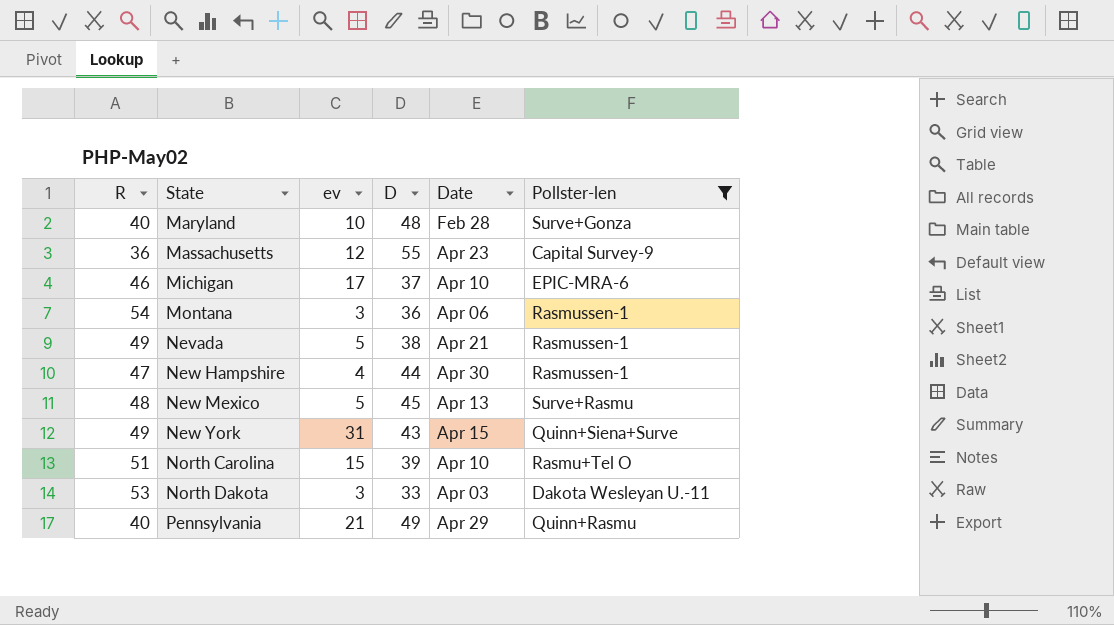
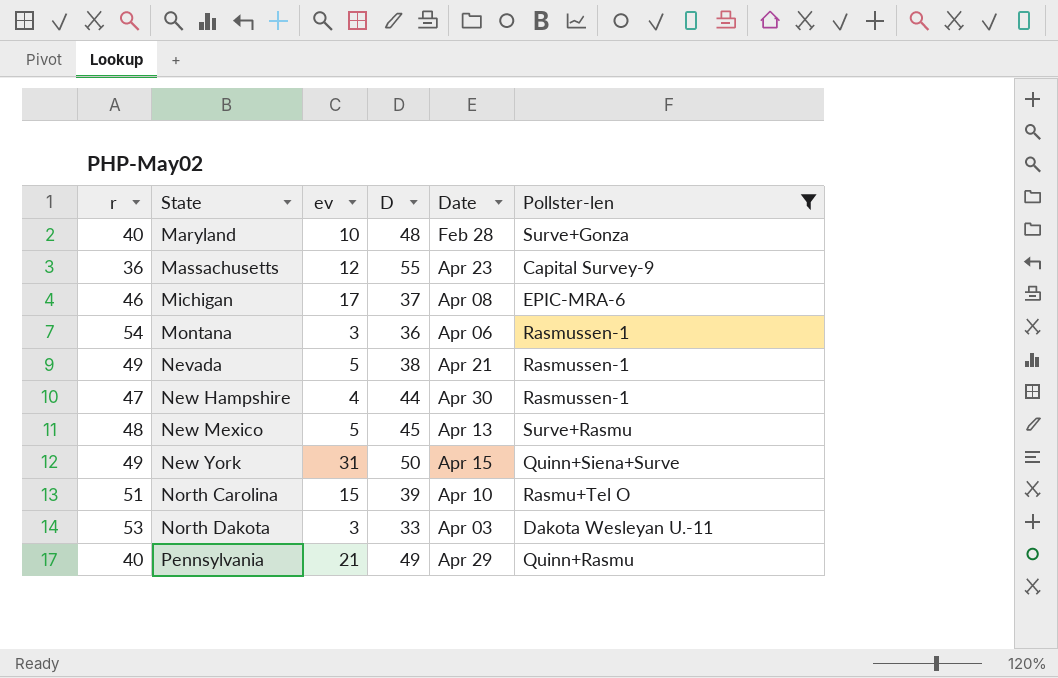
column name: R -> r
Michigan | Date: Apr 10 -> Apr 08
New York | D: 43 -> 50

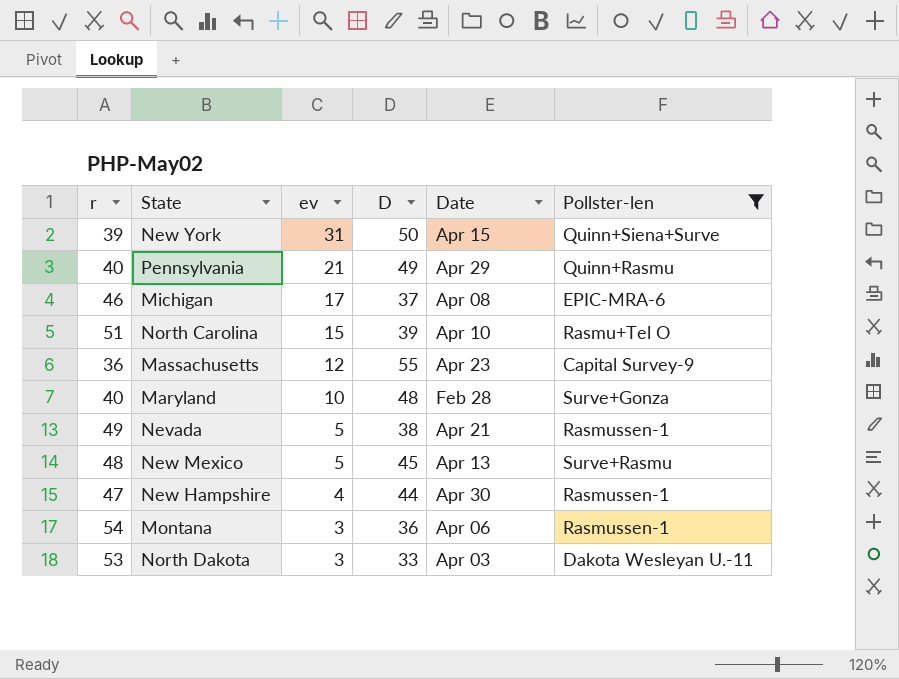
row order: State ascending -> ev descending
New York | r: 49 -> 39

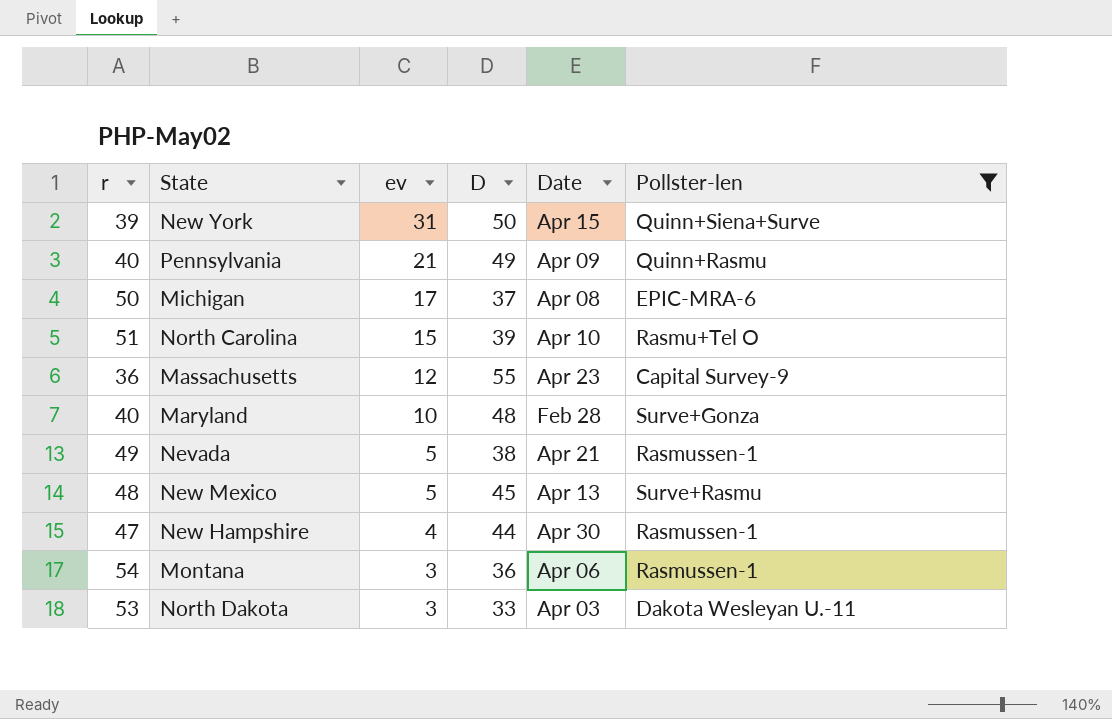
Pennsylvania | Date: Apr 29 -> Apr 09
Michigan | r: 46 -> 50

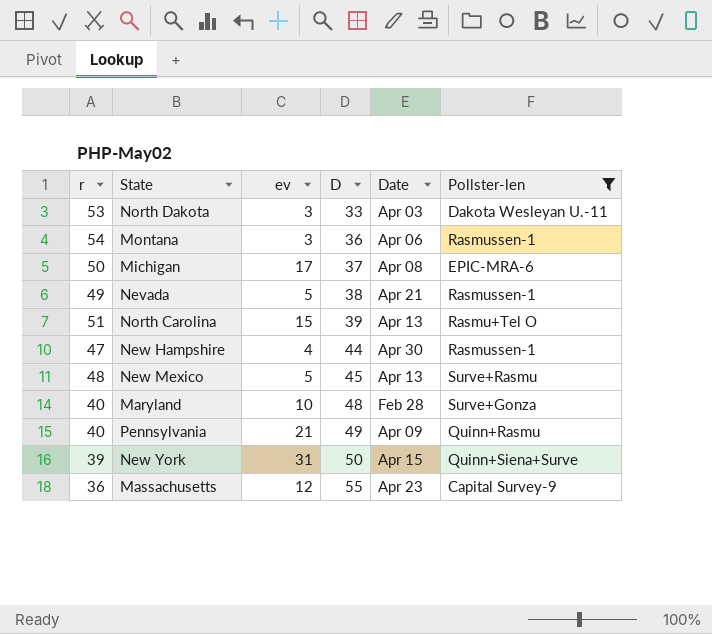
row order: ev descending -> D ascending
North Carolina | Date: Apr 10 -> Apr 13

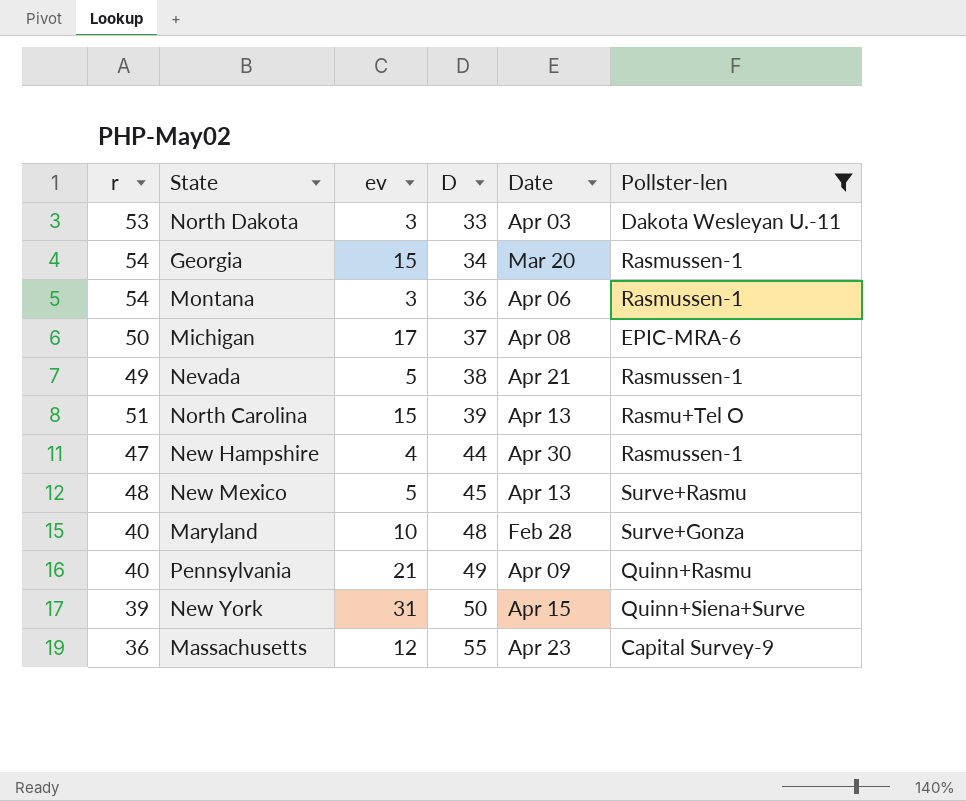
row Georgia: none -> 54 | 15 | 34 | Mar 20 | Rasmussen-1

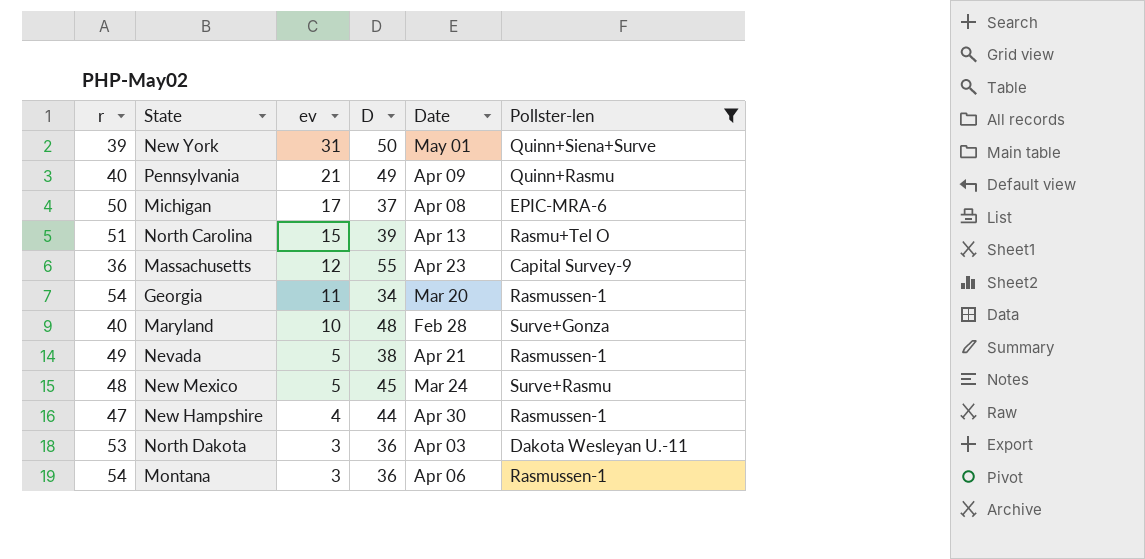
row order: D ascending -> ev descending
New York | Date: Apr 15 -> May 01
Georgia | ev: 15 -> 11
New Mexico | Date: Apr 13 -> Mar 24
North Dakota | D: 33 -> 36

